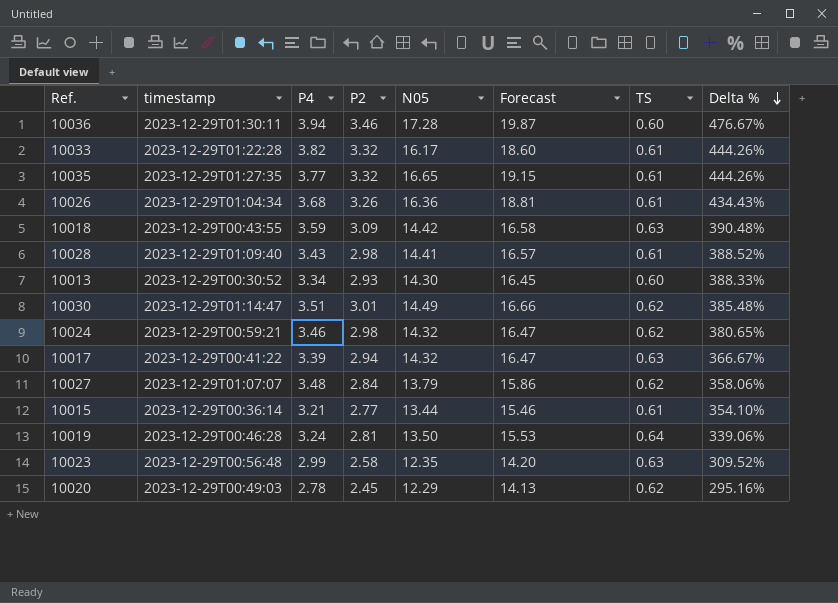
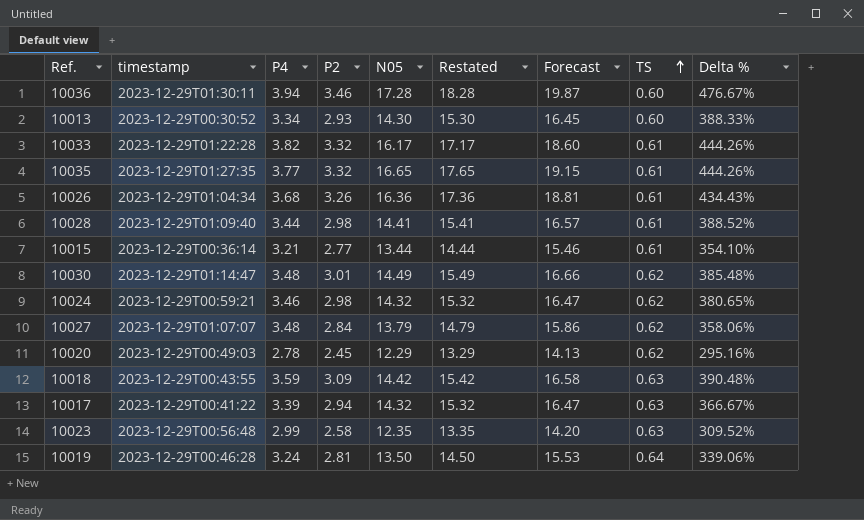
row order: Delta % descending -> TS ascending
column Restated | formula: none -> [N05] + 1
10028 | P4: 3.43 -> 3.44
10030 | P4: 3.51 -> 3.48

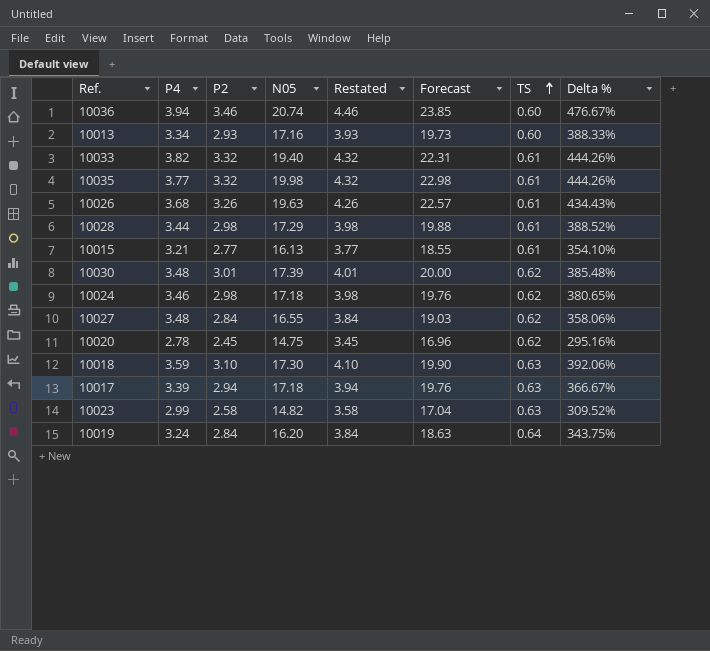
column timestamp | position: 2 -> none
column Restated | formula: [N05] + 1 -> [P2] + 1
10036 | N05: 17.28 -> 20.74
10036 | Forecast: 19.87 -> 23.85
10013 | N05: 14.30 -> 17.16
10013 | Forecast: 16.45 -> 19.73
10033 | N05: 16.17 -> 19.40
10033 | Forecast: 18.60 -> 22.31
10035 | N05: 16.65 -> 19.98
10035 | Forecast: 19.15 -> 22.98
10026 | N05: 16.36 -> 19.63
10026 | Forecast: 18.81 -> 22.57
10028 | N05: 14.41 -> 17.29
10028 | Forecast: 16.57 -> 19.88
10015 | N05: 13.44 -> 16.13
10015 | Forecast: 15.46 -> 18.55
10030 | N05: 14.49 -> 17.39
10030 | Forecast: 16.66 -> 20.00
10024 | N05: 14.32 -> 17.18
10024 | Forecast: 16.47 -> 19.76
10027 | N05: 13.79 -> 16.55
10027 | Forecast: 15.86 -> 19.03
10020 | N05: 12.29 -> 14.75
10020 | Forecast: 14.13 -> 16.96
10018 | P2: 3.09 -> 3.10
10018 | N05: 14.42 -> 17.30
10018 | Forecast: 16.58 -> 19.90
10018 | Delta %: 390.48% -> 392.06%
10017 | N05: 14.32 -> 17.18
10017 | Forecast: 16.47 -> 19.76
10023 | N05: 12.35 -> 14.82
10023 | Forecast: 14.20 -> 17.04
10019 | P2: 2.81 -> 2.84
10019 | N05: 13.50 -> 16.20
10019 | Forecast: 15.53 -> 18.63
10019 | Delta %: 339.06% -> 343.75%

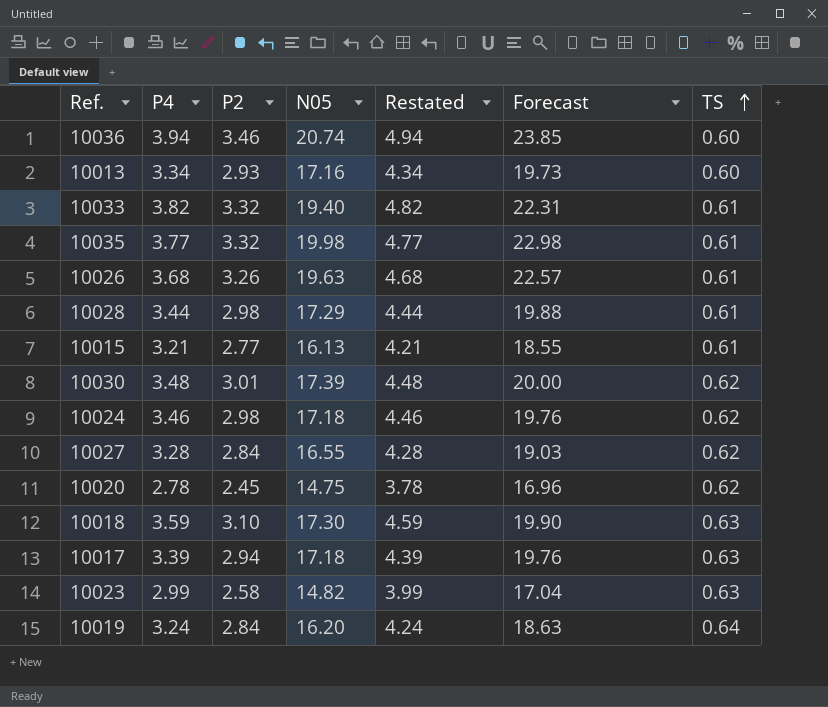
column Delta % | formula: ([P2] - [TS]) / [TS] -> none
column Restated | formula: [P2] + 1 -> [P4] + 1
10027 | P4: 3.48 -> 3.28

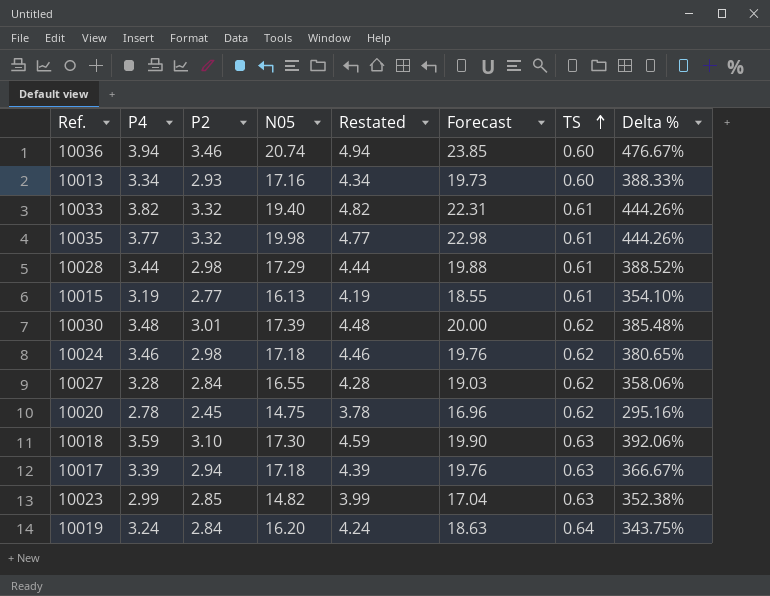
column Delta % | formula: none -> ([P2] - [TS]) / [TS]
row 10026: 3.68 | 3.26 | 19.63 | 4.68 | 22.57 | 0.61 -> none
10015 | P4: 3.21 -> 3.19
10015 | Restated: 4.21 -> 4.19
10023 | P2: 2.58 -> 2.85

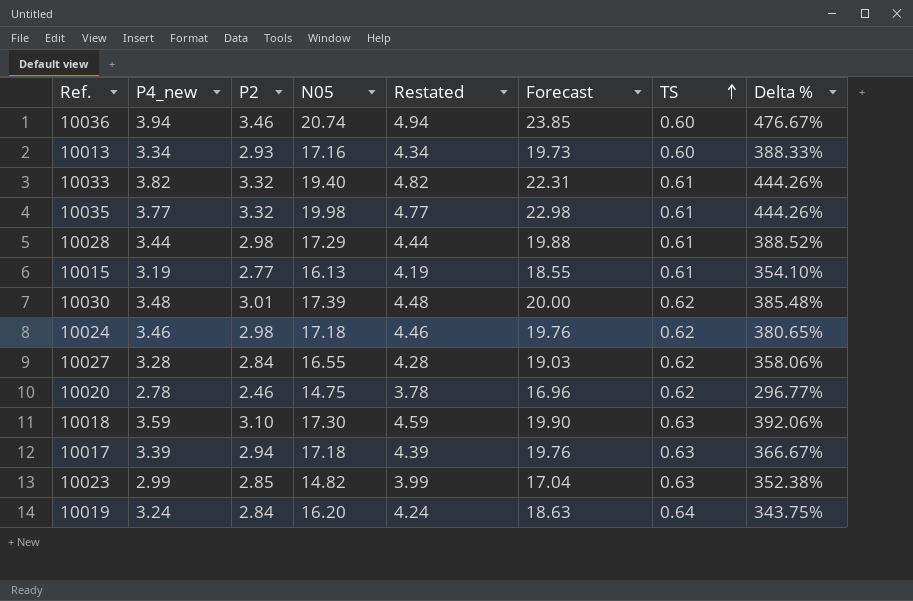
column name: P4 -> P4_new
10020 | P2: 2.45 -> 2.46
10020 | Delta %: 295.16% -> 296.77%

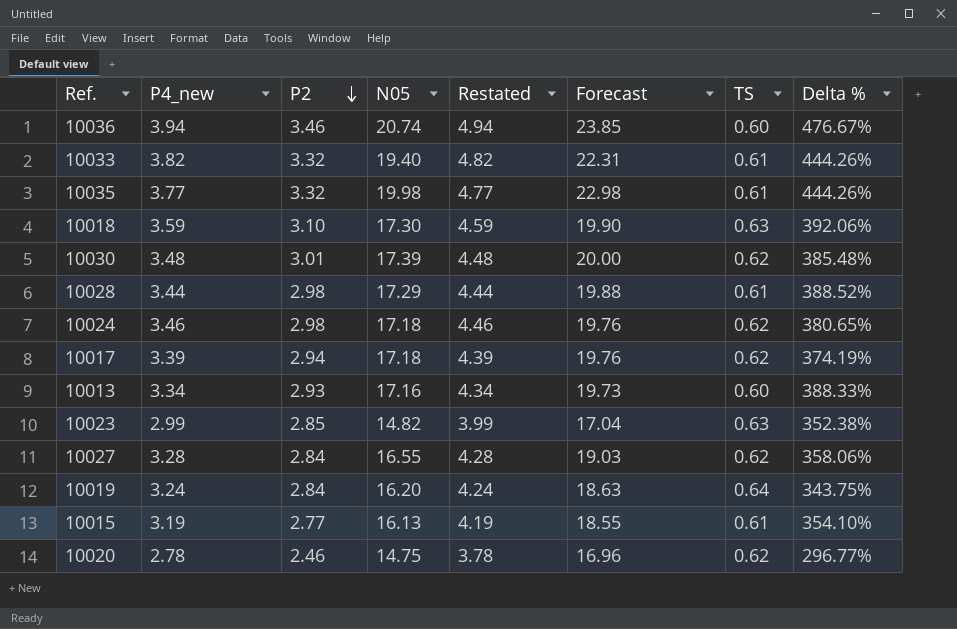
row order: TS ascending -> P2 descending
10017 | TS: 0.63 -> 0.62
10017 | Delta %: 366.67% -> 374.19%

